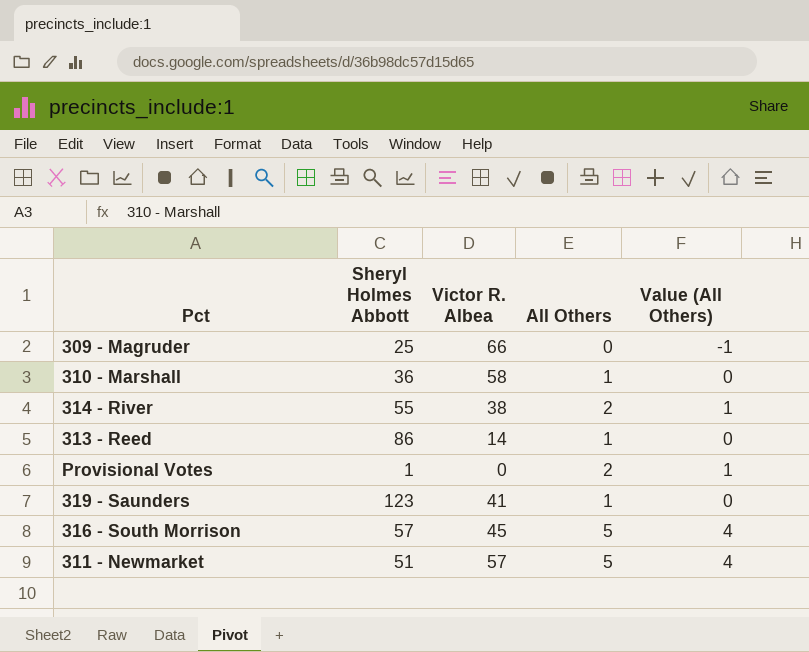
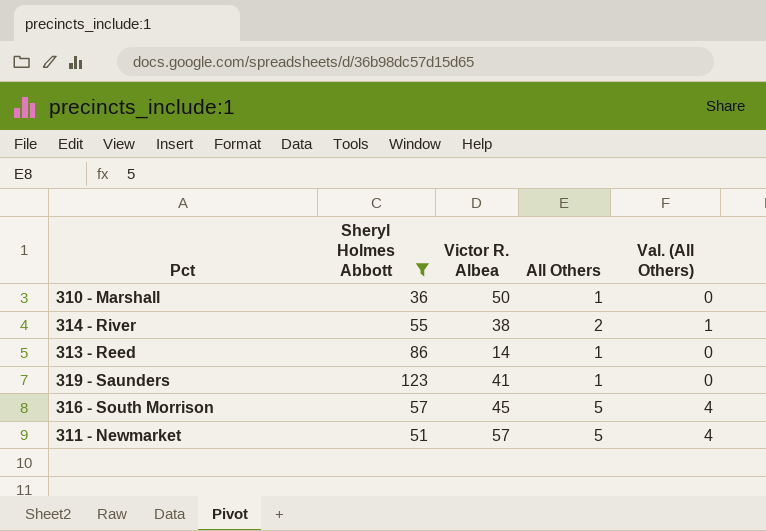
filter: none -> Sheryl Holmes Abbott >= 36
column name: Value (All Others) -> Val. (All Others)
310 - Marshall | Victor R. Albea: 58 -> 50

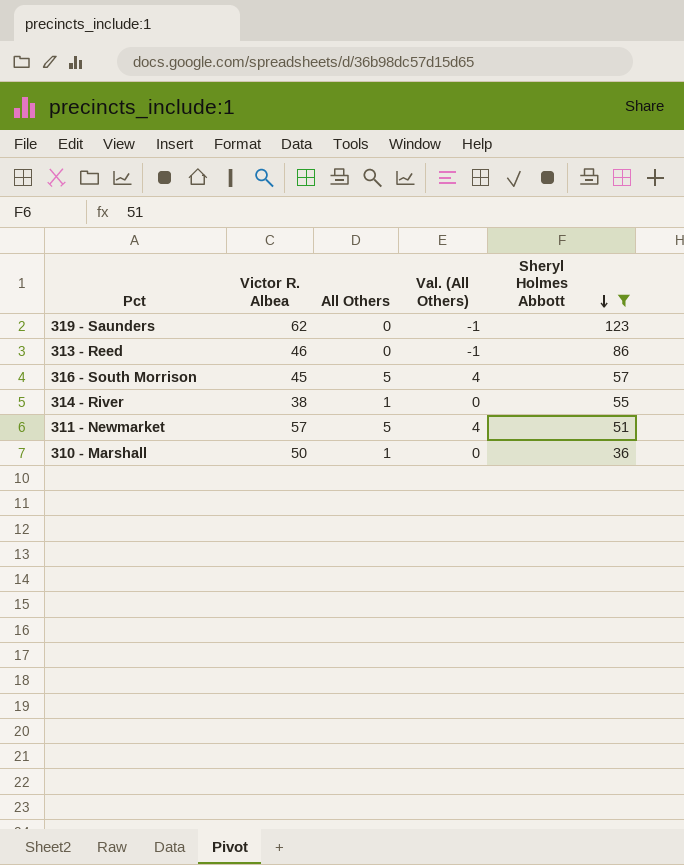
row order: none -> Sheryl Holmes Abbott descending
column Sheryl Holmes Abbott | position: 2 -> 5
319 - Saunders | Victor R. Albea: 41 -> 62
319 - Saunders | All Others: 1 -> 0
319 - Saunders | Val. (All Others): 0 -> -1
313 - Reed | Victor R. Albea: 14 -> 46
313 - Reed | All Others: 1 -> 0
313 - Reed | Val. (All Others): 0 -> -1
314 - River | All Others: 2 -> 1
314 - River | Val. (All Others): 1 -> 0

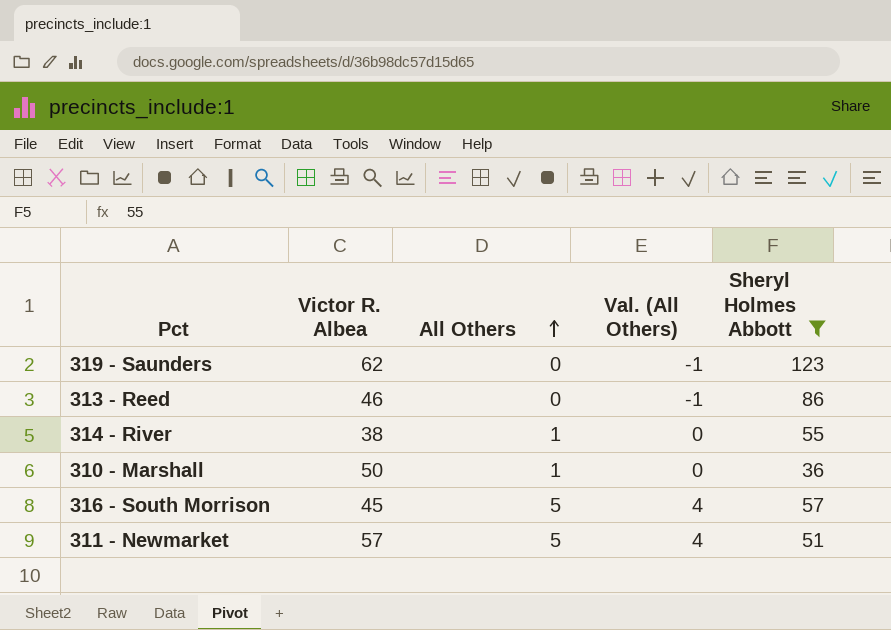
row order: Sheryl Holmes Abbott descending -> All Others ascending

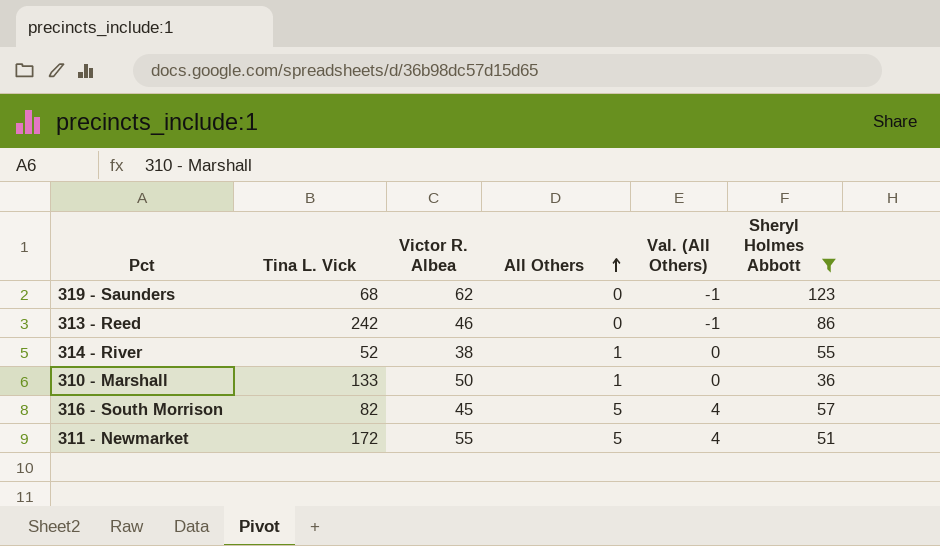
column Tina L. Vick | position: none -> 2
311 - Newmarket | Victor R. Albea: 57 -> 55

